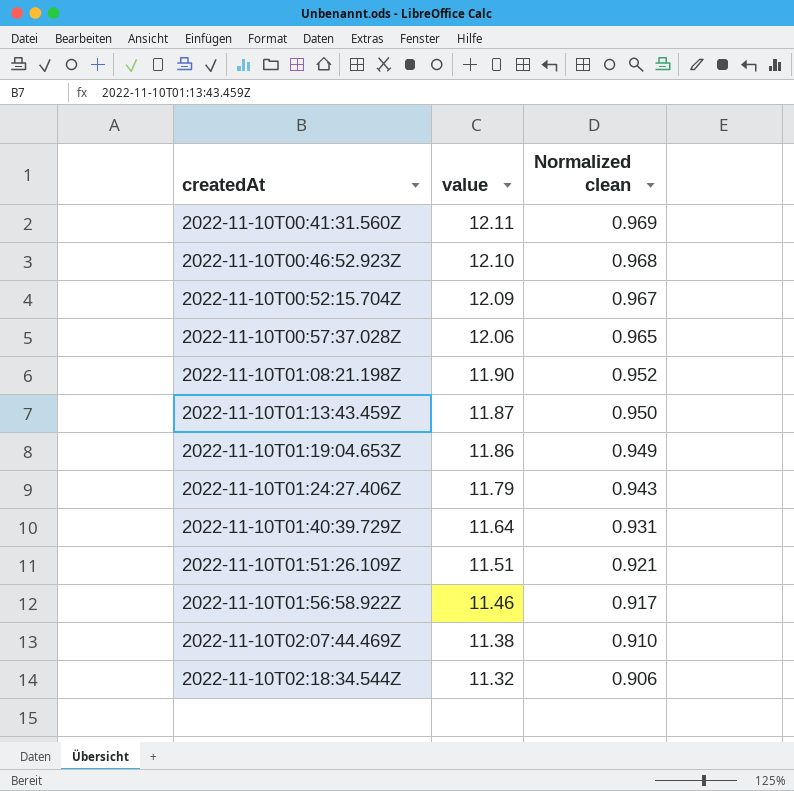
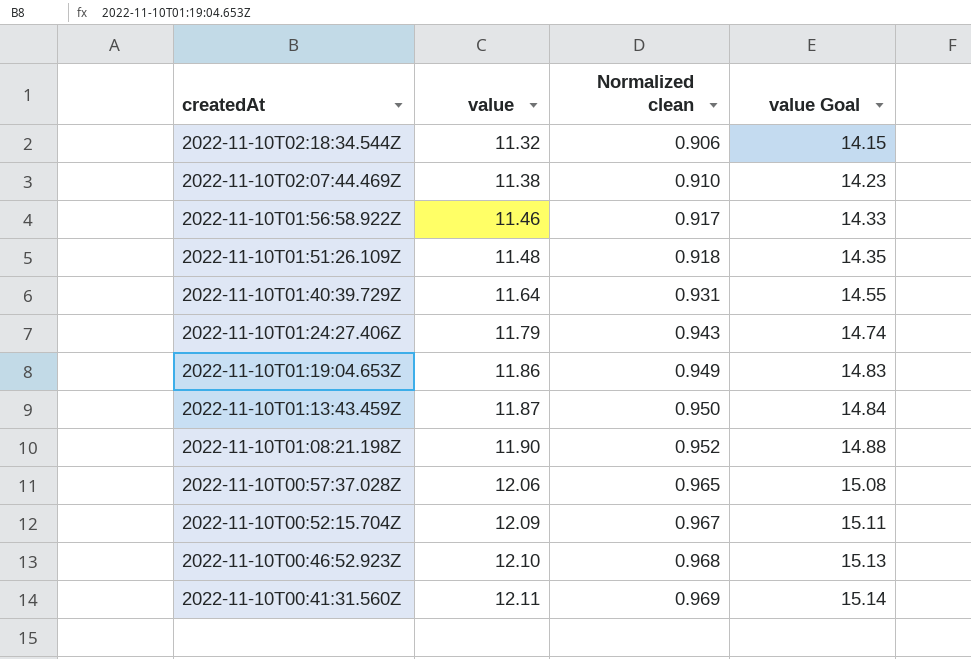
row order: createdAt ascending -> createdAt descending
column value Goal | formula: none -> [value] * 1.25
2022-11-10T01:51:26.109Z | value: 11.51 -> 11.48
2022-11-10T01:51:26.109Z | Normalized clean: 0.921 -> 0.918

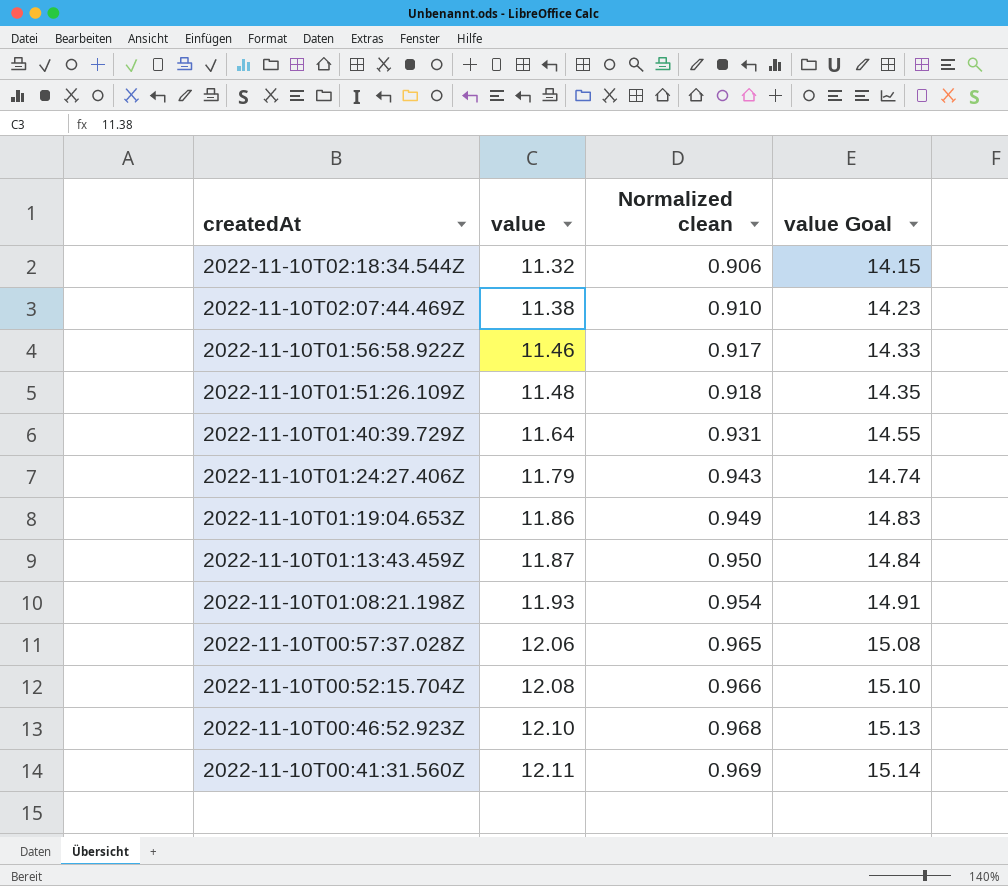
2022-11-10T01:08:21.198Z | value: 11.90 -> 11.93
2022-11-10T01:08:21.198Z | Normalized clean: 0.952 -> 0.954
2022-11-10T01:08:21.198Z | value Goal: 14.88 -> 14.91
2022-11-10T00:52:15.704Z | value: 12.09 -> 12.08
2022-11-10T00:52:15.704Z | Normalized clean: 0.967 -> 0.966
2022-11-10T00:52:15.704Z | value Goal: 15.11 -> 15.10

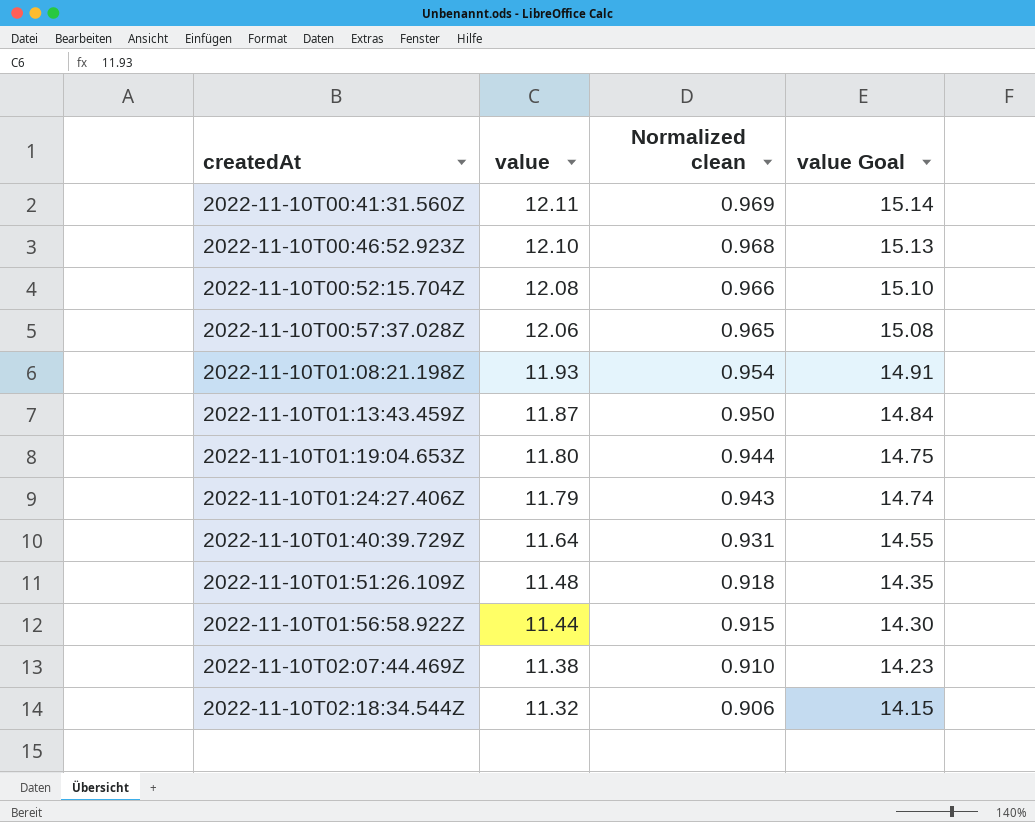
row order: createdAt descending -> createdAt ascending
2022-11-10T01:19:04.653Z | value: 11.86 -> 11.80
2022-11-10T01:19:04.653Z | Normalized clean: 0.949 -> 0.944
2022-11-10T01:19:04.653Z | value Goal: 14.83 -> 14.75
2022-11-10T01:56:58.922Z | value: 11.46 -> 11.44
2022-11-10T01:56:58.922Z | Normalized clean: 0.917 -> 0.915
2022-11-10T01:56:58.922Z | value Goal: 14.33 -> 14.30

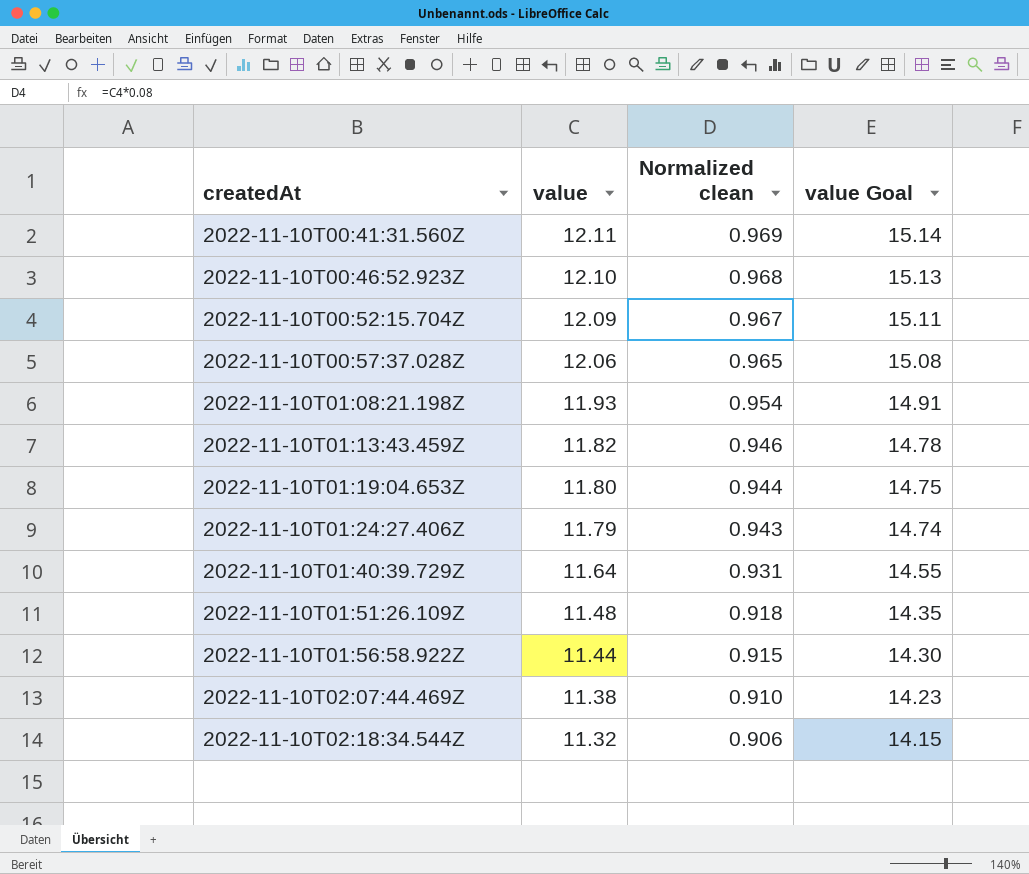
2022-11-10T00:52:15.704Z | value: 12.08 -> 12.09
2022-11-10T00:52:15.704Z | Normalized clean: 0.966 -> 0.967
2022-11-10T00:52:15.704Z | value Goal: 15.10 -> 15.11
2022-11-10T01:13:43.459Z | value: 11.87 -> 11.82
2022-11-10T01:13:43.459Z | Normalized clean: 0.950 -> 0.946
2022-11-10T01:13:43.459Z | value Goal: 14.84 -> 14.78

